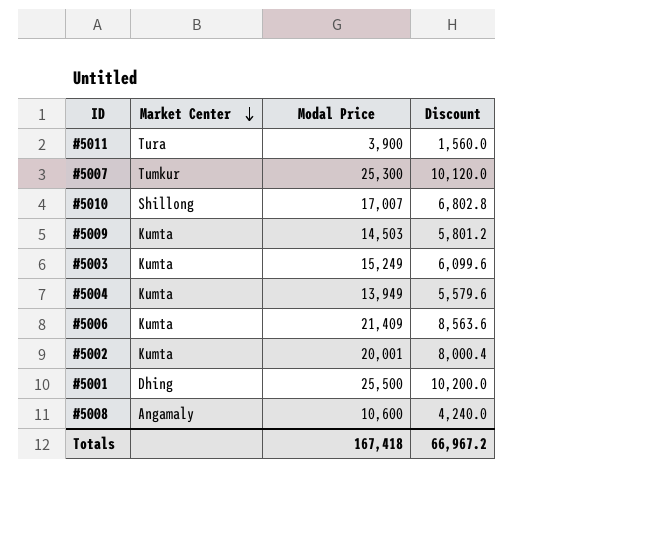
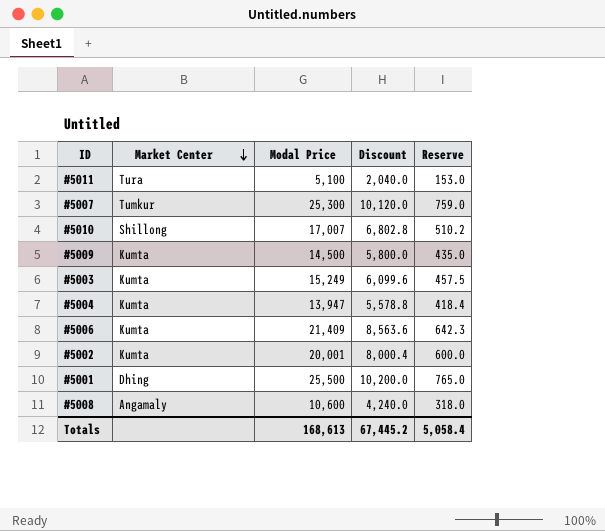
column Reserve | formula: none -> [Modal Price] * 0.03
#5011 | Modal Price: 3,900 -> 5,100
#5011 | Discount: 1,560.0 -> 2,040.0
#5009 | Modal Price: 14,503 -> 14,500
#5009 | Discount: 5,801.2 -> 5,800.0
#5004 | Modal Price: 13,949 -> 13,947
#5004 | Discount: 5,579.6 -> 5,578.8
Totals | Modal Price: 167,418 -> 168,613
Totals | Discount: 66,967.2 -> 67,445.2

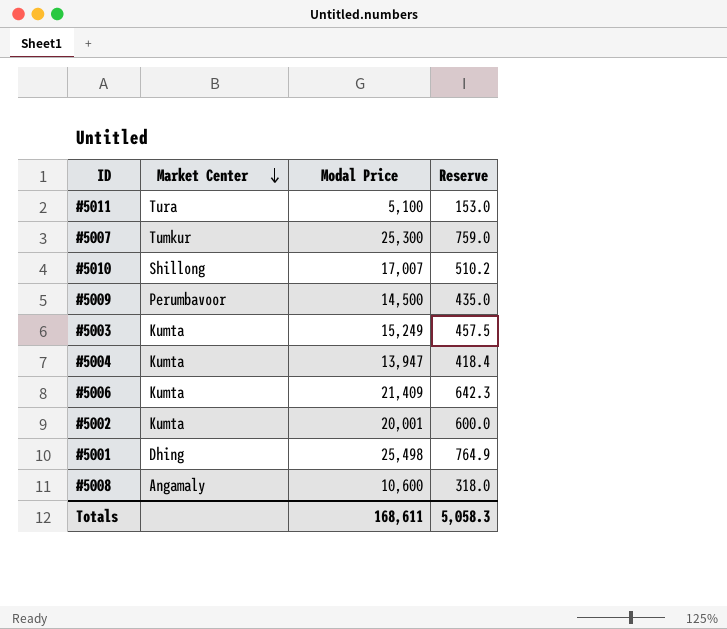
column Discount | formula: [Modal Price] * 0.4 -> none
#5009 | Market Center: Kumta -> Perumbavoor
#5001 | Modal Price: 25,500 -> 25,498
#5001 | Reserve: 765.0 -> 764.9
Totals | Modal Price: 168,613 -> 168,611
Totals | Reserve: 5,058.4 -> 5,058.3

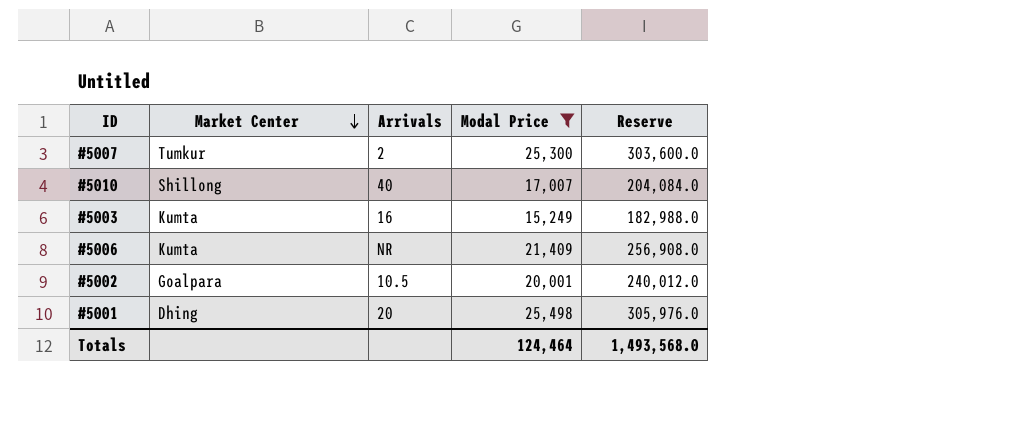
filter: none -> Modal Price >= 15,249
column Arrivals | position: none -> 3
column Reserve | formula: [Modal Price] * 0.03 -> [Modal Price] * 12
#5002 | Market Center: Kumta -> Goalpara
Totals | Modal Price: 168,611 -> 124,464
Totals | Reserve: 5,058.3 -> 1,493,568.0

